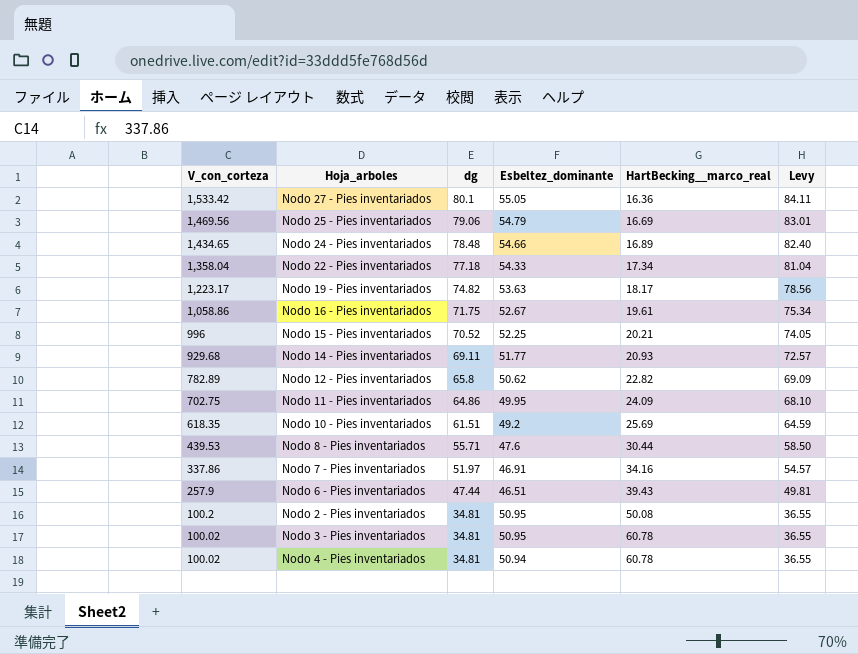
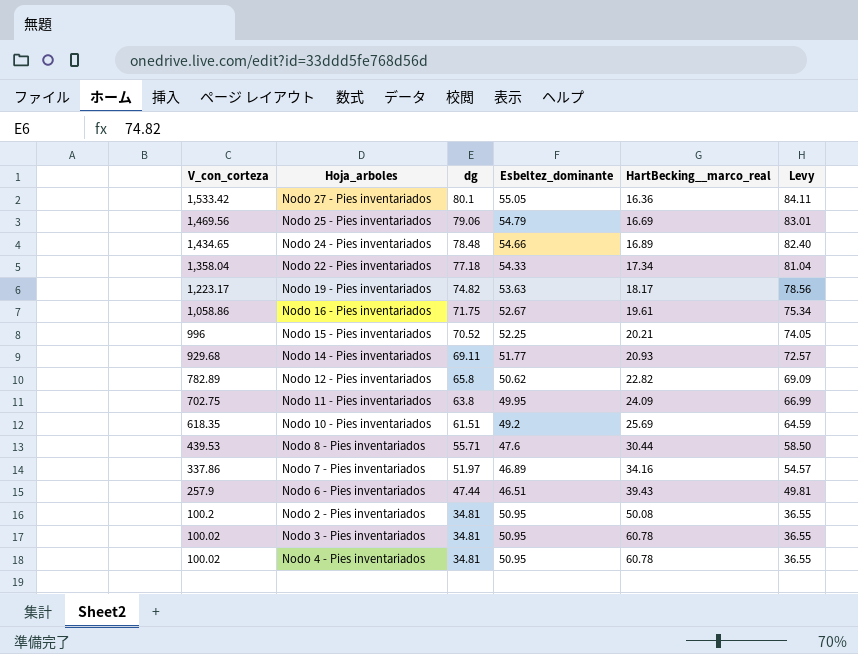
Nodo 11 - Pies inventariados | dg: 64.86 -> 63.8
Nodo 11 - Pies inventariados | Levy: 68.10 -> 66.99
Nodo 7 - Pies inventariados | Esbeltez_dominante: 46.91 -> 46.89
Nodo 4 - Pies inventariados | Esbeltez_dominante: 50.94 -> 50.95

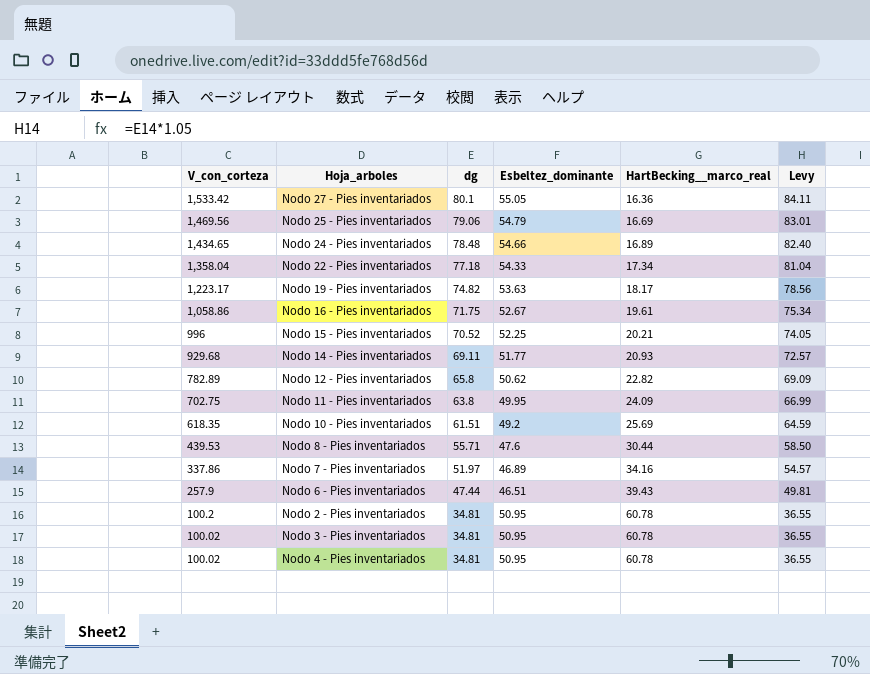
Nodo 2 - Pies inventariados | HartBecking__marco_real: 50.08 -> 60.78

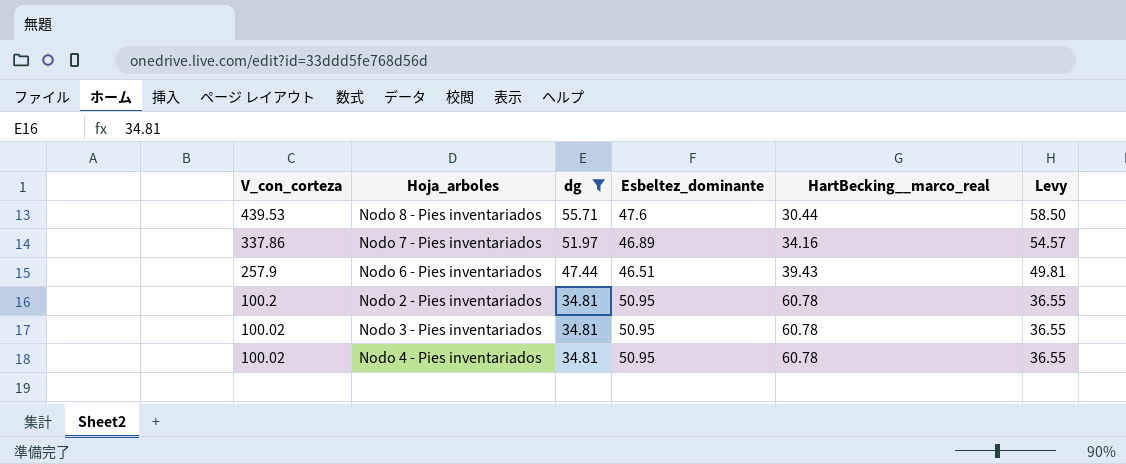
filter: none -> dg <= 55.71

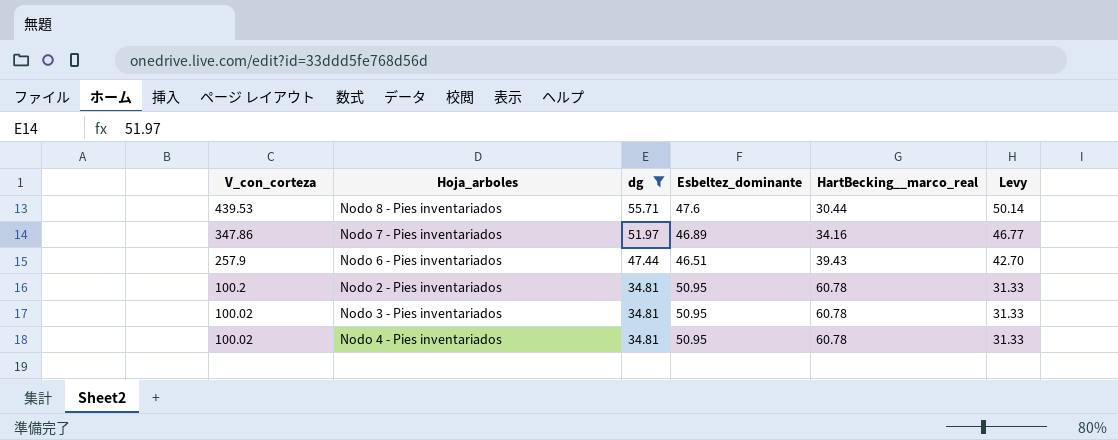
column Levy | formula: [dg] * 1.05 -> [dg] * 0.9
Nodo 7 - Pies inventariados | V_con_corteza: 337.86 -> 347.86

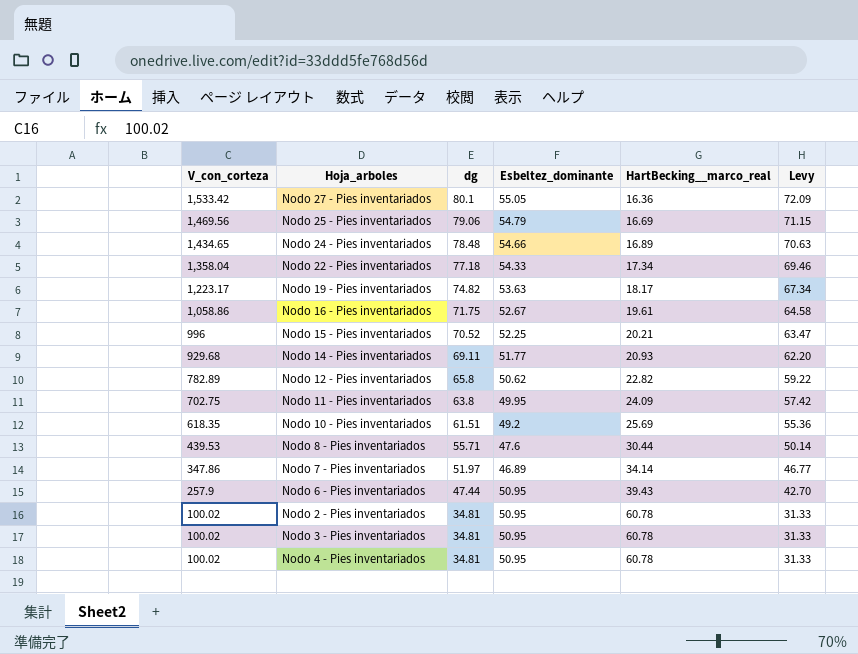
filter: dg <= 55.71 -> none
Nodo 7 - Pies inventariados | HartBecking__marco_real: 34.16 -> 34.14
Nodo 6 - Pies inventariados | Esbeltez_dominante: 46.51 -> 50.95
Nodo 2 - Pies inventariados | V_con_corteza: 100.2 -> 100.02

